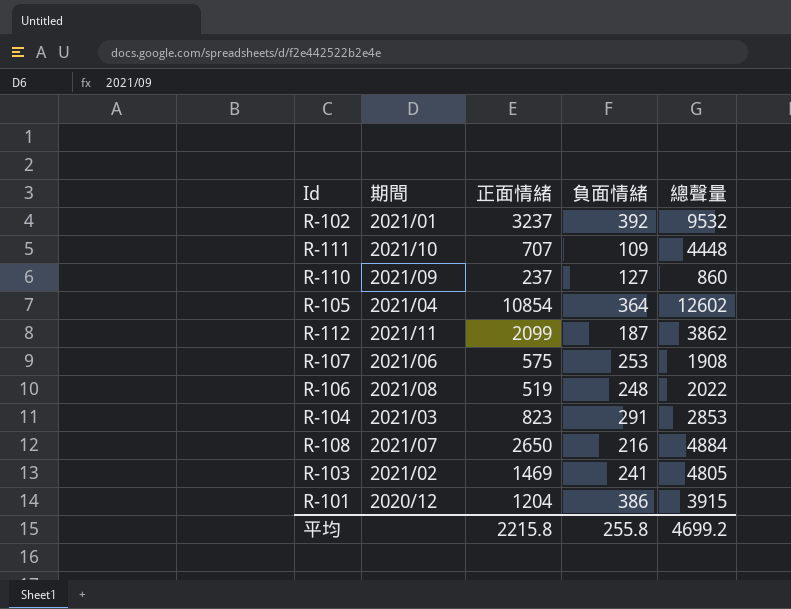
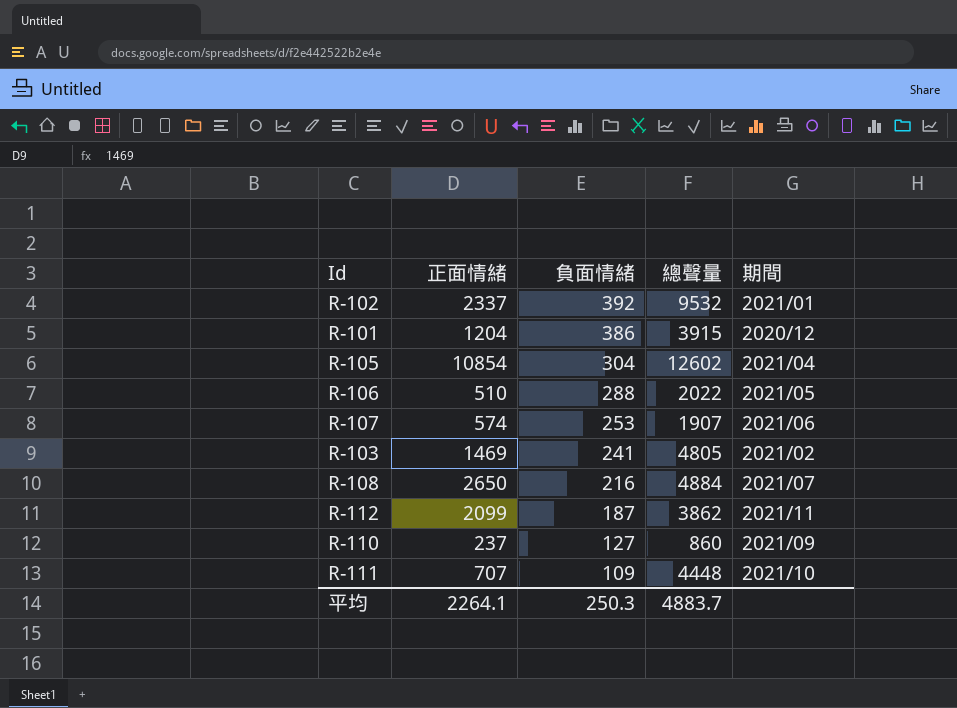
row order: none -> 負面情緒 descending
column 期間 | position: 2 -> 5
row R-104: 2021/03 | 823 | 291 | 2853 -> none
R-102 | 正面情緒: 3237 -> 2337
R-105 | 負面情緒: 364 -> 304
R-106 | 正面情緒: 519 -> 510
R-106 | 負面情緒: 248 -> 288
R-106 | 期間: 2021/08 -> 2021/05
R-107 | 正面情緒: 575 -> 574
R-107 | 總聲量: 1908 -> 1907
平均 | 正面情緒: 2215.8 -> 2264.1
平均 | 負面情緒: 255.8 -> 250.3
平均 | 總聲量: 4699.2 -> 4883.7

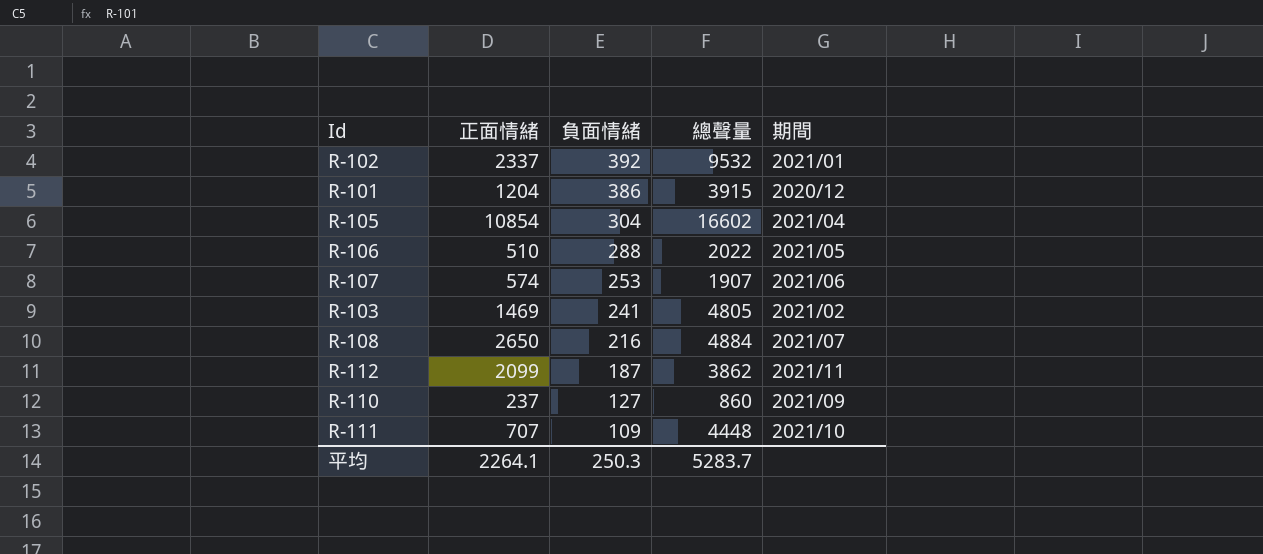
R-105 | 總聲量: 12602 -> 16602
平均 | 總聲量: 4883.7 -> 5283.7

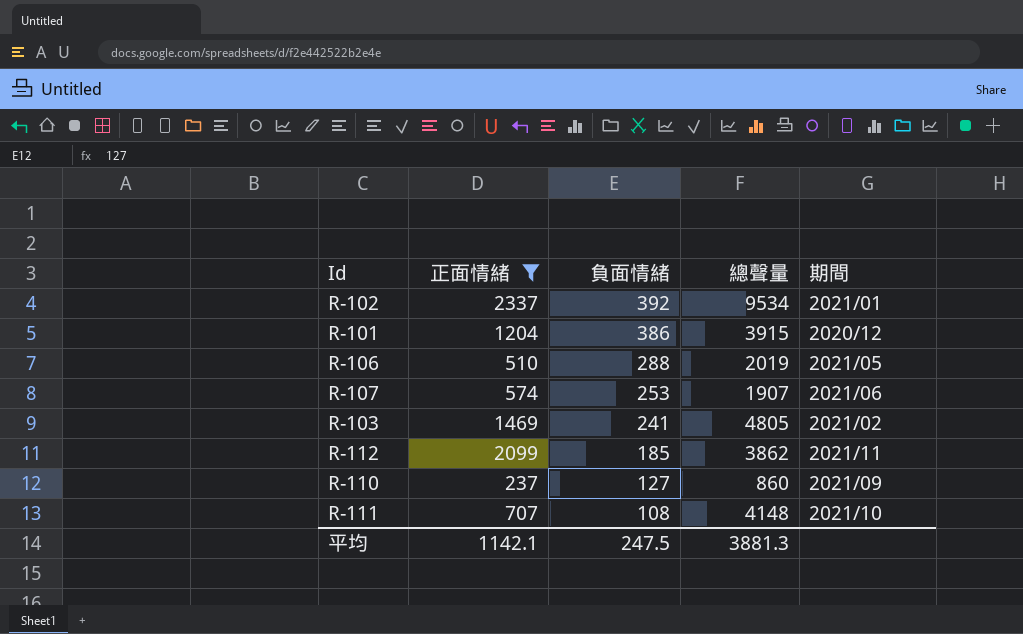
filter: none -> 正面情緒 <= 2337
R-102 | 總聲量: 9532 -> 9534
R-106 | 總聲量: 2022 -> 2019
R-112 | 負面情緒: 187 -> 185
R-111 | 負面情緒: 109 -> 108
R-111 | 總聲量: 4448 -> 4148
平均 | 正面情緒: 2264.1 -> 1142.1
平均 | 負面情緒: 250.3 -> 247.5
平均 | 總聲量: 5283.7 -> 3881.3

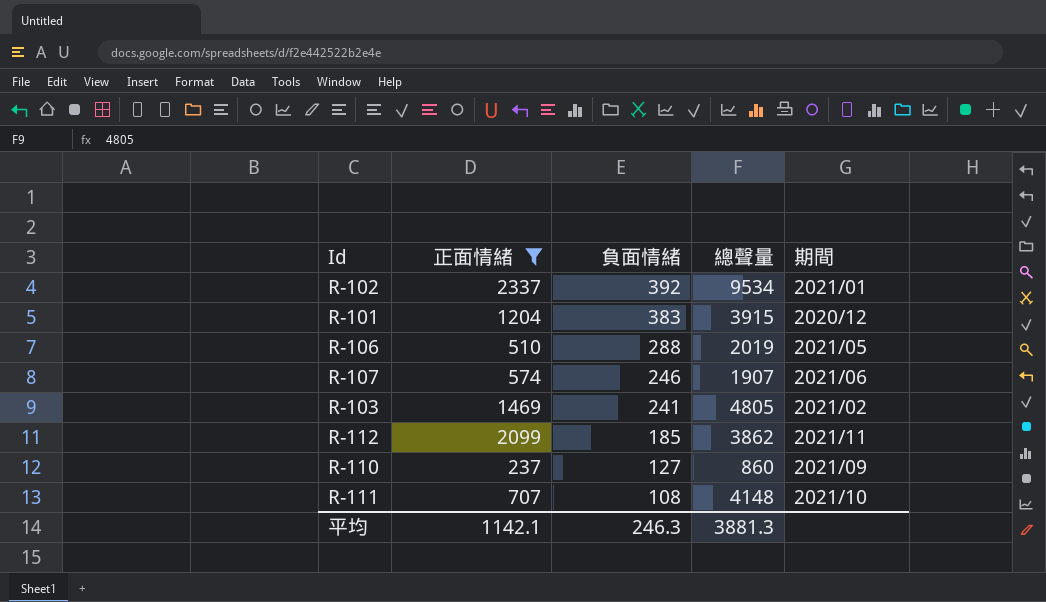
R-101 | 負面情緒: 386 -> 383
R-107 | 負面情緒: 253 -> 246
平均 | 負面情緒: 247.5 -> 246.3

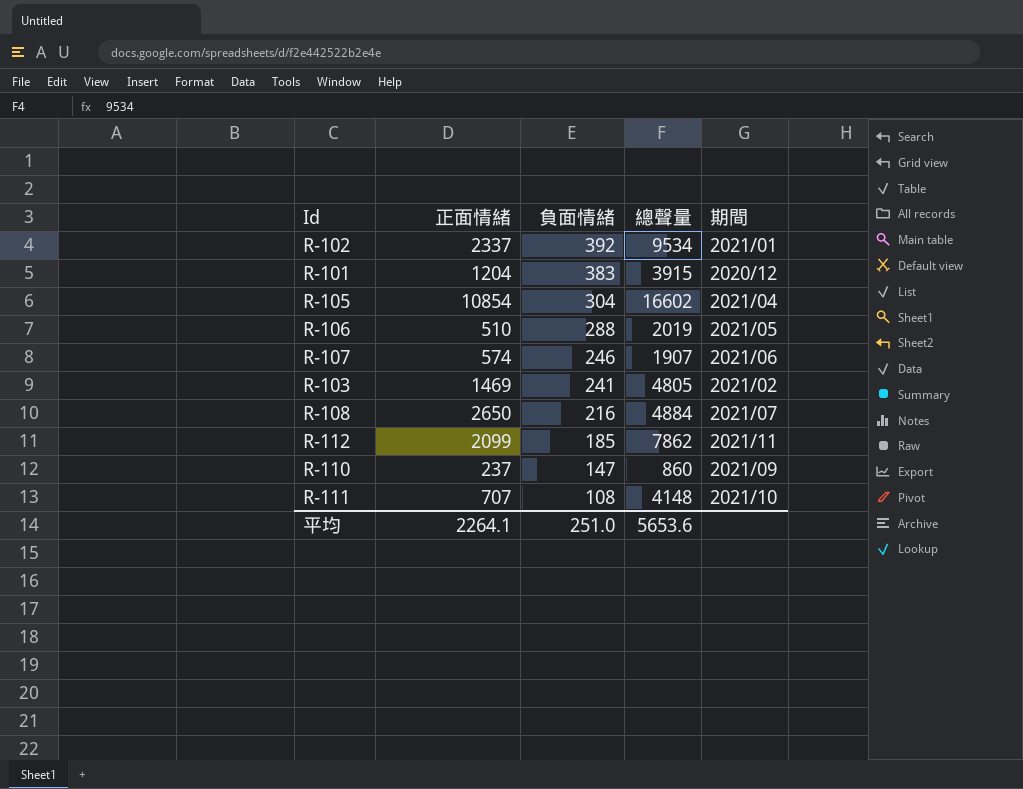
filter: 正面情緒 <= 2337 -> none
R-112 | 總聲量: 3862 -> 7862
R-110 | 負面情緒: 127 -> 147
平均 | 正面情緒: 1142.1 -> 2264.1
平均 | 負面情緒: 246.3 -> 251.0
平均 | 總聲量: 3881.3 -> 5653.6

